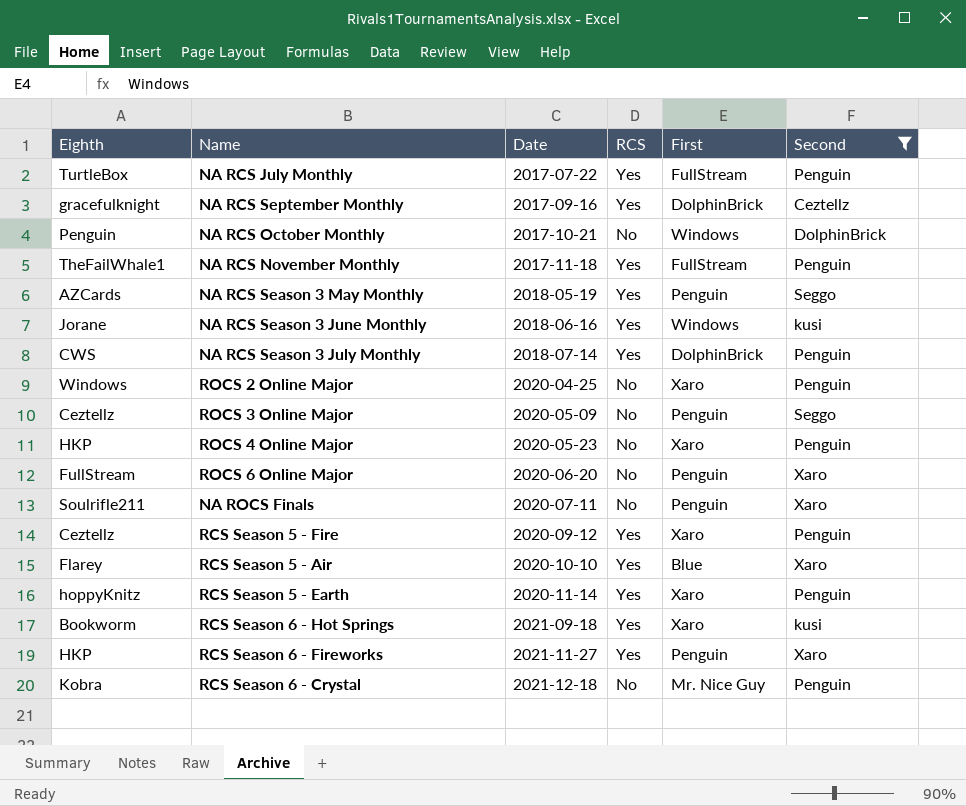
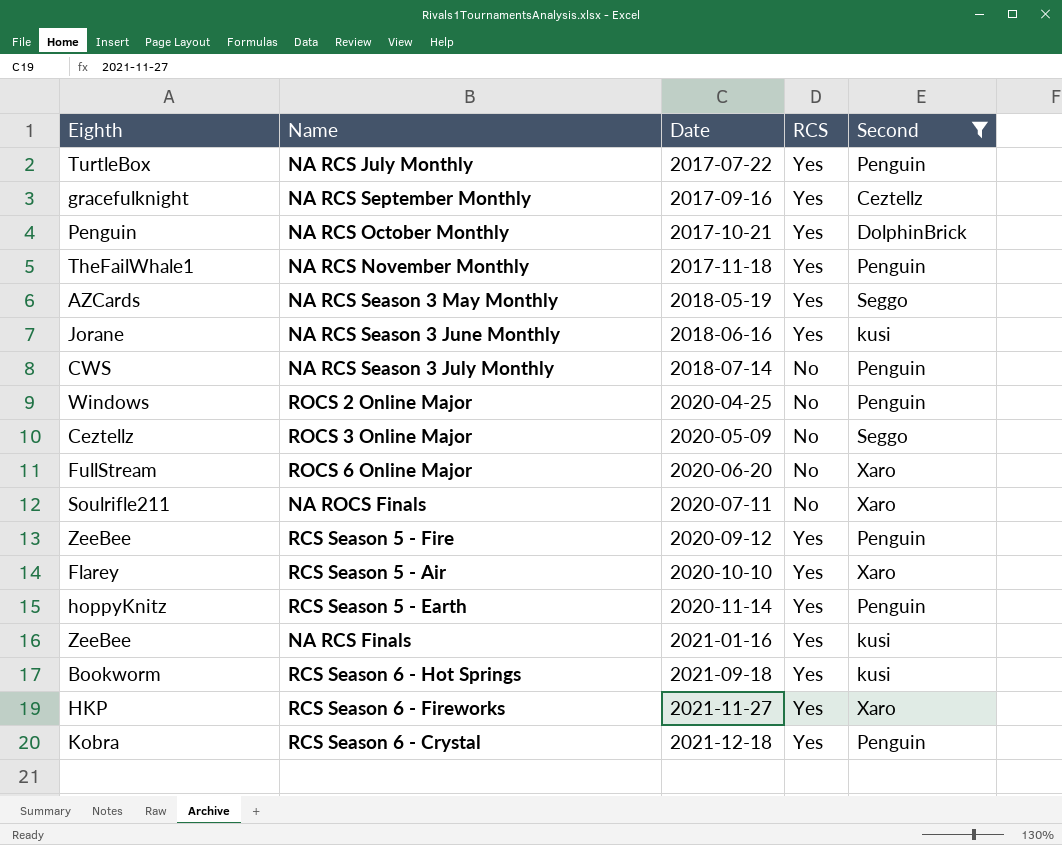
column First | position: 5 -> none
row ROCS 4 Online Major: HKP | 2020-05-23 | No | Xaro | Penguin -> none
NA RCS October Monthly | RCS: No -> Yes
NA RCS Season 3 July Monthly | RCS: Yes -> No
RCS Season 5 - Fire | Eighth: Ceztellz -> ZeeBee
row NA RCS Finals: none -> ZeeBee | 2021-01-16 | Yes | kusi
RCS Season 6 - Crystal | RCS: No -> Yes

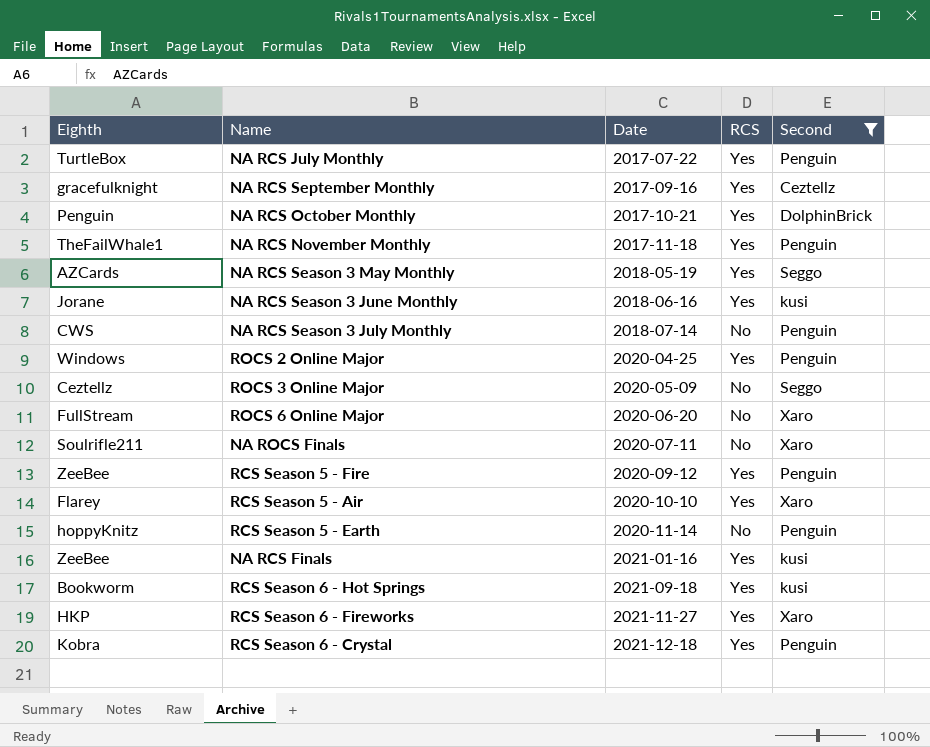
ROCS 2 Online Major | RCS: No -> Yes
RCS Season 5 - Earth | RCS: Yes -> No

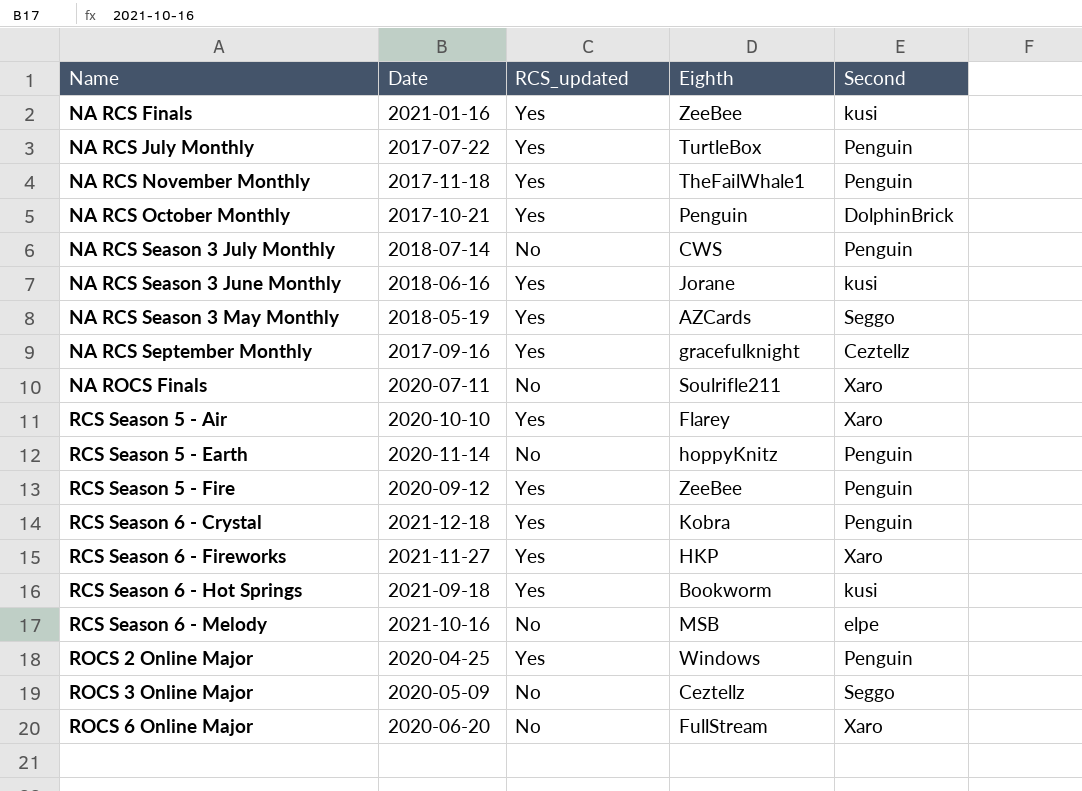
filter: Second != elpe -> none
row order: Date ascending -> Name ascending
column name: RCS -> RCS_updated
column Eighth | position: 1 -> 4

